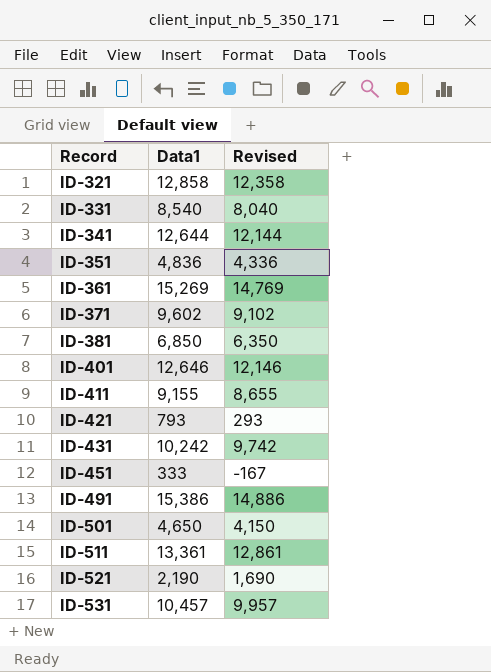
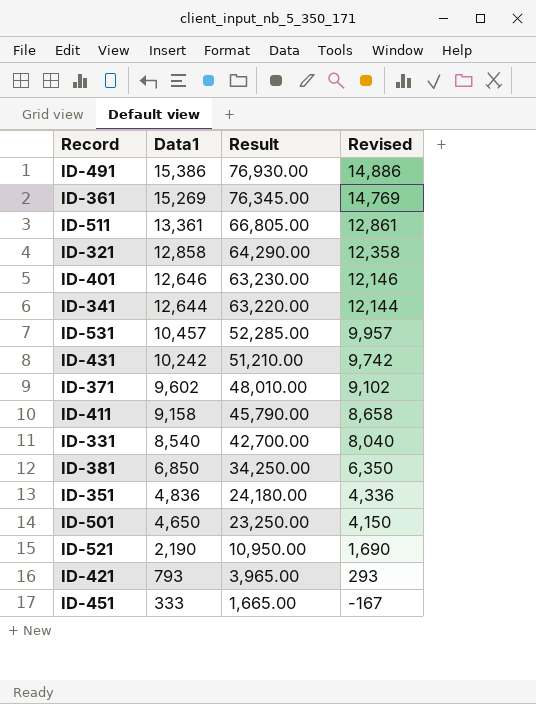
row order: Record ascending -> Data1 descending
column Result | formula: none -> [Data1] * 5
ID-411 | Data1: 9,155 -> 9,158
ID-411 | Revised: 8,655 -> 8,658

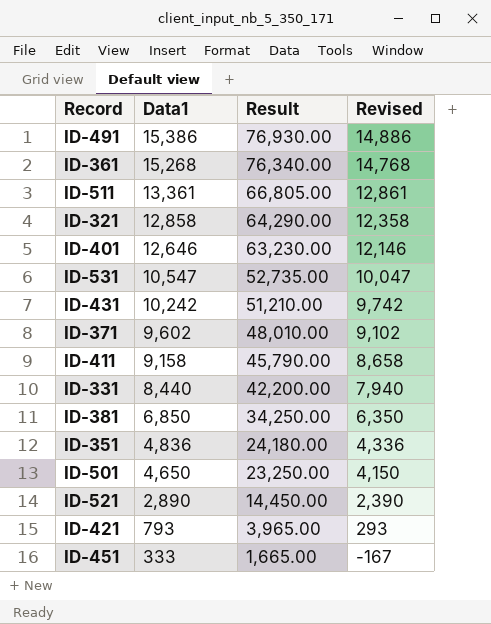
row ID-341: 12,644 | 63,220.00 | 12,144 -> none
ID-361 | Data1: 15,269 -> 15,268
ID-361 | Result: 76,345.00 -> 76,340.00
ID-361 | Revised: 14,769 -> 14,768
ID-531 | Data1: 10,457 -> 10,547
ID-531 | Result: 52,285.00 -> 52,735.00
ID-531 | Revised: 9,957 -> 10,047
ID-331 | Data1: 8,540 -> 8,440
ID-331 | Result: 42,700.00 -> 42,200.00
ID-331 | Revised: 8,040 -> 7,940
ID-521 | Data1: 2,190 -> 2,890
ID-521 | Result: 10,950.00 -> 14,450.00
ID-521 | Revised: 1,690 -> 2,390

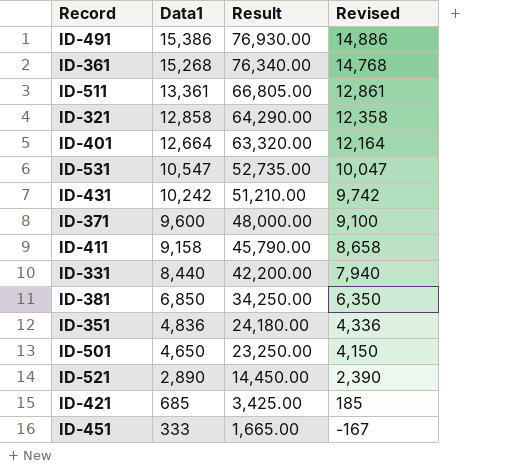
ID-401 | Data1: 12,646 -> 12,664
ID-401 | Result: 63,230.00 -> 63,320.00
ID-401 | Revised: 12,146 -> 12,164
ID-371 | Data1: 9,602 -> 9,600
ID-371 | Result: 48,010.00 -> 48,000.00
ID-371 | Revised: 9,102 -> 9,100
ID-421 | Data1: 793 -> 685
ID-421 | Result: 3,965.00 -> 3,425.00
ID-421 | Revised: 293 -> 185

